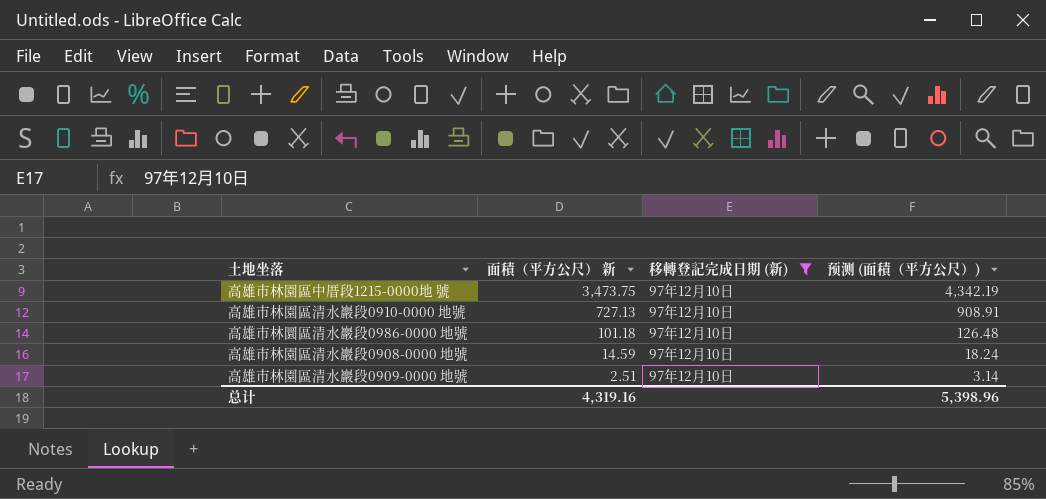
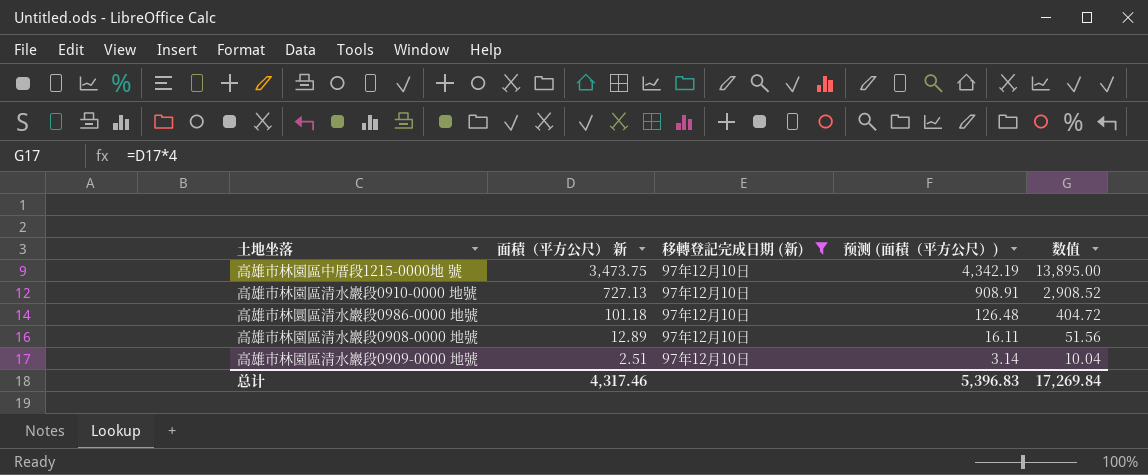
column 数值 | formula: none -> [面積（平方公尺） 新] * 4
高雄市林園區清水巖段0908-0000 地號 | 面積（平方公尺） 新: 14.59 -> 12.89
高雄市林園區清水巖段0908-0000 地號 | 预测 (面積（平方公尺）): 18.24 -> 16.11
总计 | 面積（平方公尺） 新: 4,319.16 -> 4,317.46
总计 | 预测 (面積（平方公尺）): 5,398.96 -> 5,396.83

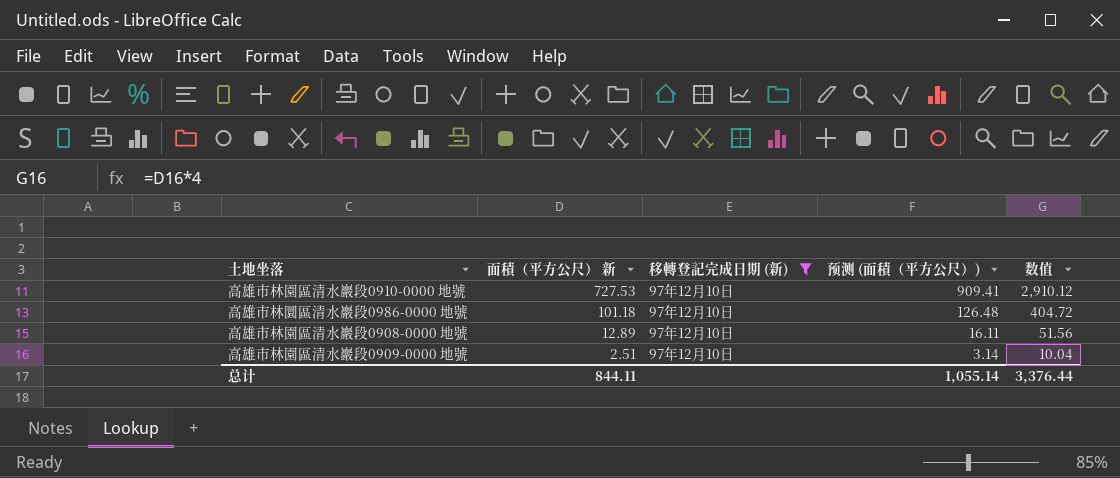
row 高雄市林園區中厝段1215-0000地 號: 3,473.75 | 97年12月10日 | 4,342.19 | 13,895.00 -> none
高雄市林園區清水巖段0910-0000 地號 | 面積（平方公尺） 新: 727.13 -> 727.53
高雄市林園區清水巖段0910-0000 地號 | 预测 (面積（平方公尺）): 908.91 -> 909.41
高雄市林園區清水巖段0910-0000 地號 | 数值: 2,908.52 -> 2,910.12
总计 | 面積（平方公尺） 新: 4,317.46 -> 844.11
总计 | 预测 (面積（平方公尺）): 5,396.83 -> 1,055.14
总计 | 数值: 17,269.84 -> 3,376.44

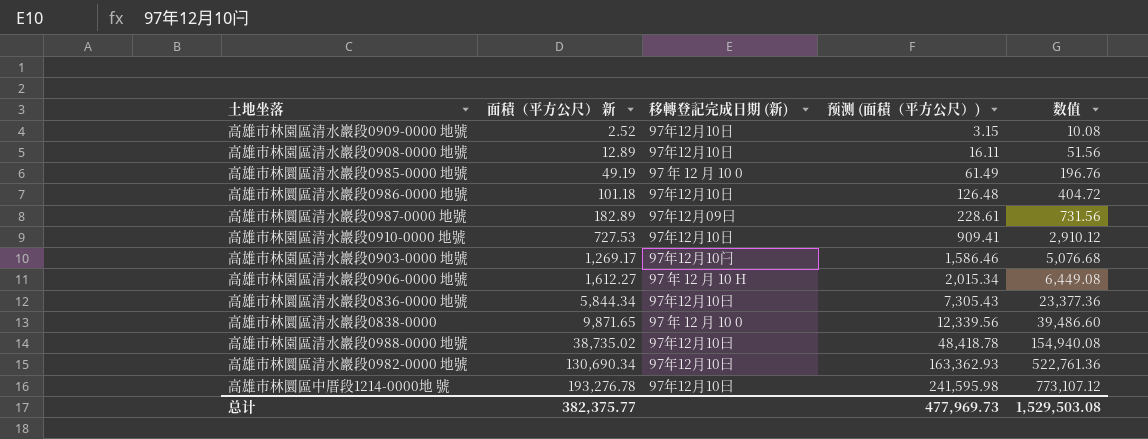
filter: 移轉登記完成日期 (新) = 97年12月10日 -> none
row order: 面積（平方公尺） 新 descending -> 面積（平方公尺） 新 ascending
高雄市林園區清水巖段0909-0000 地號 | 面積（平方公尺） 新: 2.51 -> 2.52
高雄市林園區清水巖段0909-0000 地號 | 预测 (面積（平方公尺）): 3.14 -> 3.15
高雄市林園區清水巖段0909-0000 地號 | 数值: 10.04 -> 10.08
总计 | 面積（平方公尺） 新: 844.11 -> 382,375.77
总计 | 预测 (面積（平方公尺）): 1,055.14 -> 477,969.73
总计 | 数值: 3,376.44 -> 1,529,503.08

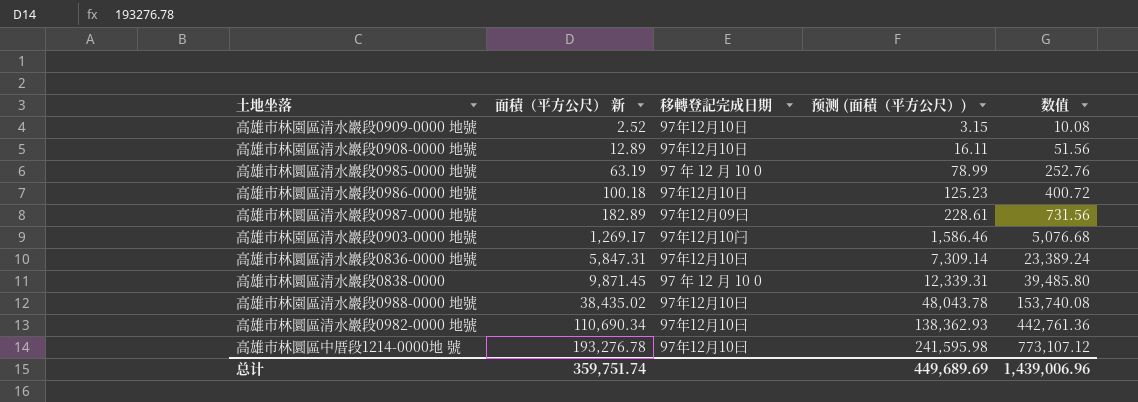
column name: 移轉登記完成日期 (新) -> 移轉登記完成日期
row 高雄市林園區清水巖段0910-0000 地號: 727.53 | 97年12月10日 | 909.41 | 2,910.12 -> none
row 高雄市林園區清水巖段0906-0000 地號: 1,612.27 | 97 年 12 月 10 H | 2,015.34 | 6,449.08 -> none
高雄市林圜區清水巖段0985-0000 地號 | 面積（平方公尺） 新: 49.19 -> 63.19
高雄市林圜區清水巖段0985-0000 地號 | 预测 (面積（平方公尺）): 61.49 -> 78.99
高雄市林圜區清水巖段0985-0000 地號 | 数值: 196.76 -> 252.76
高雄市林圜區清水巖段0986-0000 地號 | 面積（平方公尺） 新: 101.18 -> 100.18
高雄市林圜區清水巖段0986-0000 地號 | 预测 (面積（平方公尺）): 126.48 -> 125.23
高雄市林圜區清水巖段0986-0000 地號 | 数值: 404.72 -> 400.72
高雄市林圜區清水巖段0836-0000 地號 | 面積（平方公尺） 新: 5,844.34 -> 5,847.31
高雄市林圜區清水巖段0836-0000 地號 | 预测 (面積（平方公尺）): 7,305.43 -> 7,309.14
高雄市林圜區清水巖段0836-0000 地號 | 数值: 23,377.36 -> 23,389.24
高雄市林圜區清水巖段0838-0000 | 面積（平方公尺） 新: 9,871.65 -> 9,871.45
高雄市林圜區清水巖段0838-0000 | 预测 (面積（平方公尺）): 12,339.56 -> 12,339.31
高雄市林圜區清水巖段0838-0000 | 数值: 39,486.60 -> 39,485.80
高雄市林園區清水巖段0988-0000 地號 | 面積（平方公尺） 新: 38,735.02 -> 38,435.02
高雄市林園區清水巖段0988-0000 地號 | 预测 (面積（平方公尺）): 48,418.78 -> 48,043.78
高雄市林園區清水巖段0988-0000 地號 | 数值: 154,940.08 -> 153,740.08
高雄市林圜區清水巖段0982-0000 地號 | 面積（平方公尺） 新: 130,690.34 -> 110,690.34
高雄市林圜區清水巖段0982-0000 地號 | 预测 (面積（平方公尺）): 163,362.93 -> 138,362.93
高雄市林圜區清水巖段0982-0000 地號 | 数值: 522,761.36 -> 442,761.36
总计 | 面積（平方公尺） 新: 382,375.77 -> 359,751.74
总计 | 预测 (面積（平方公尺）): 477,969.73 -> 449,689.69
总计 | 数值: 1,529,503.08 -> 1,439,006.96

